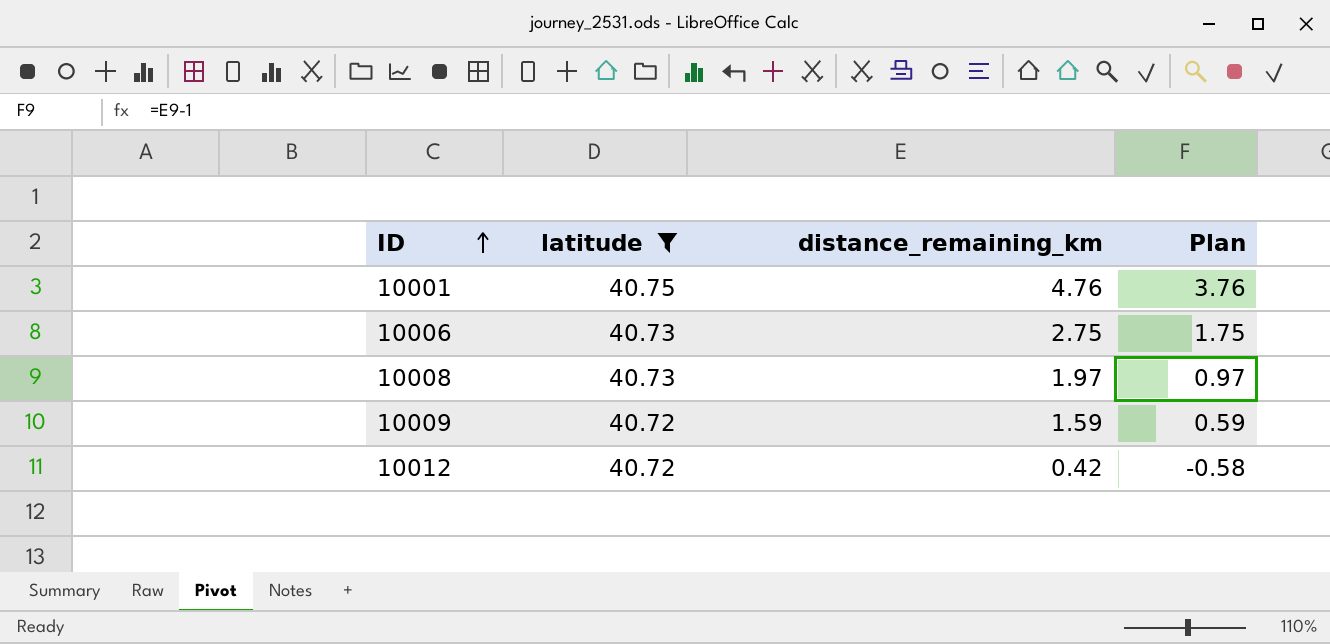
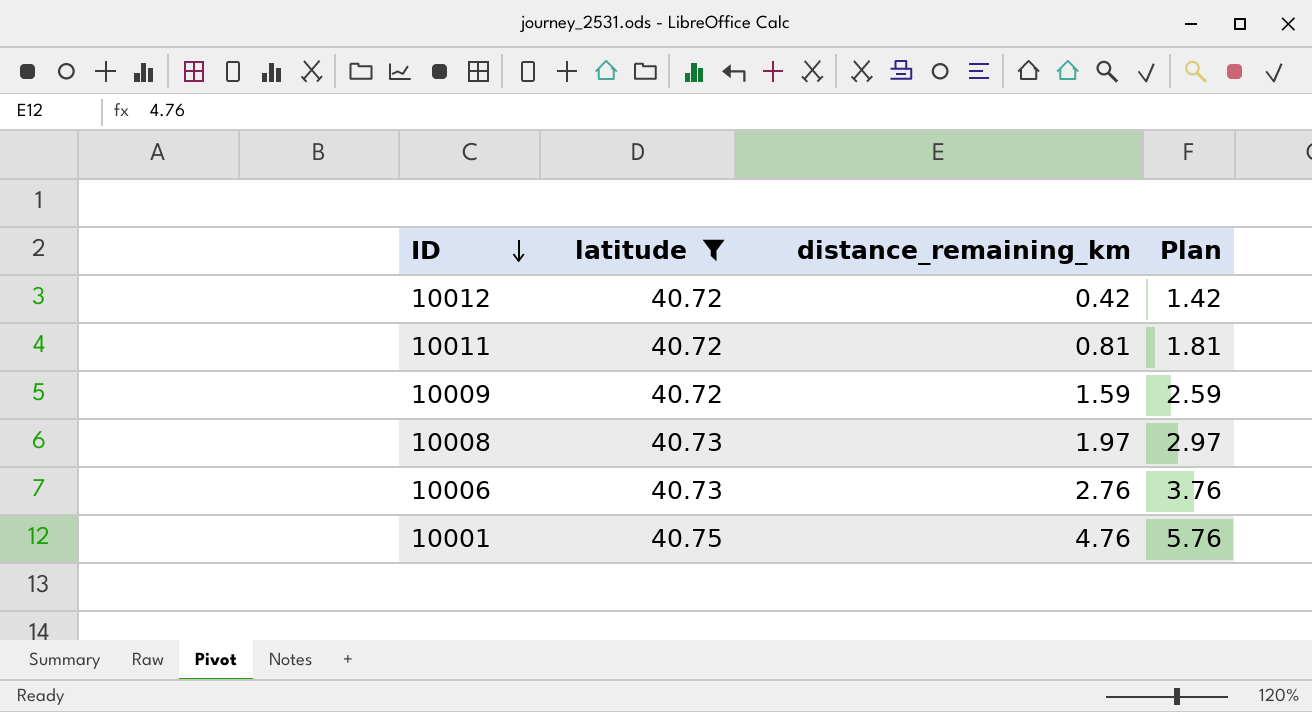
row order: ID ascending -> ID descending
column Plan | formula: [distance_remaining_km] - 1 -> [distance_remaining_km] + 1
row 10011: none -> 40.72 | 0.81 | 1.81
10006 | distance_remaining_km: 2.75 -> 2.76

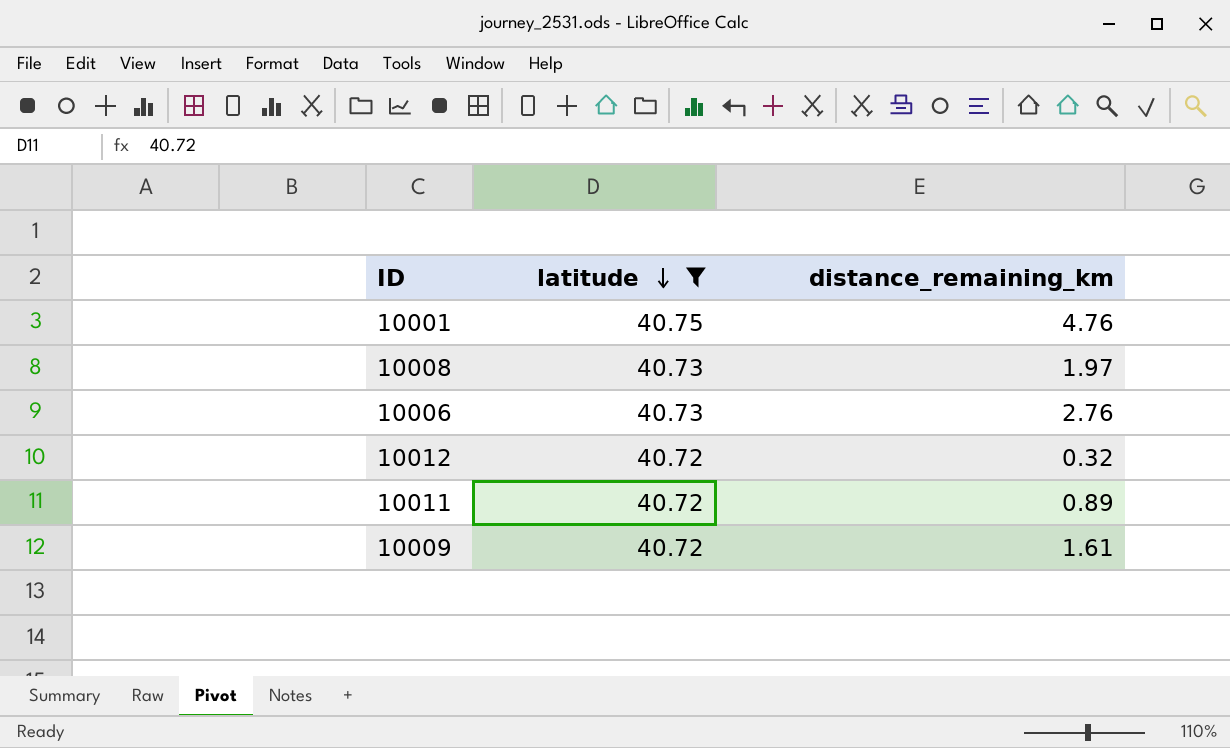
row order: ID descending -> latitude descending
column Plan | formula: [distance_remaining_km] + 1 -> none
10012 | distance_remaining_km: 0.42 -> 0.32
10011 | distance_remaining_km: 0.81 -> 0.89
10009 | distance_remaining_km: 1.59 -> 1.61

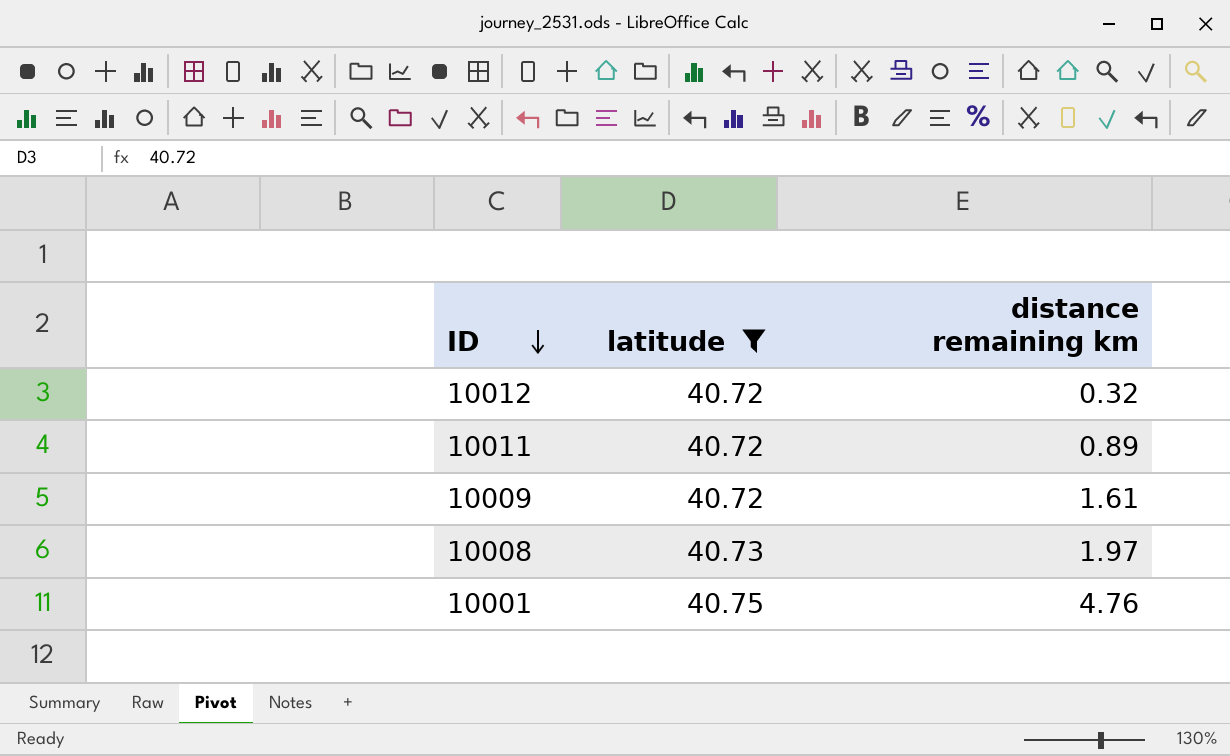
row order: latitude descending -> ID descending
column name: distance_remaining_km -> distance remaining km
row 10006: 40.73 | 2.76 -> none

